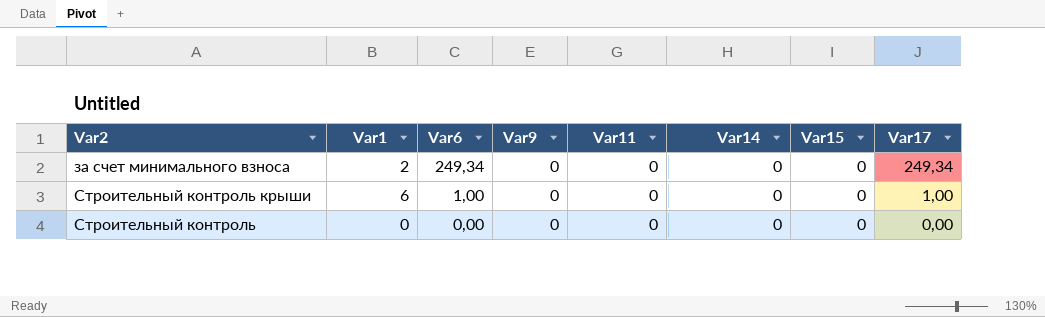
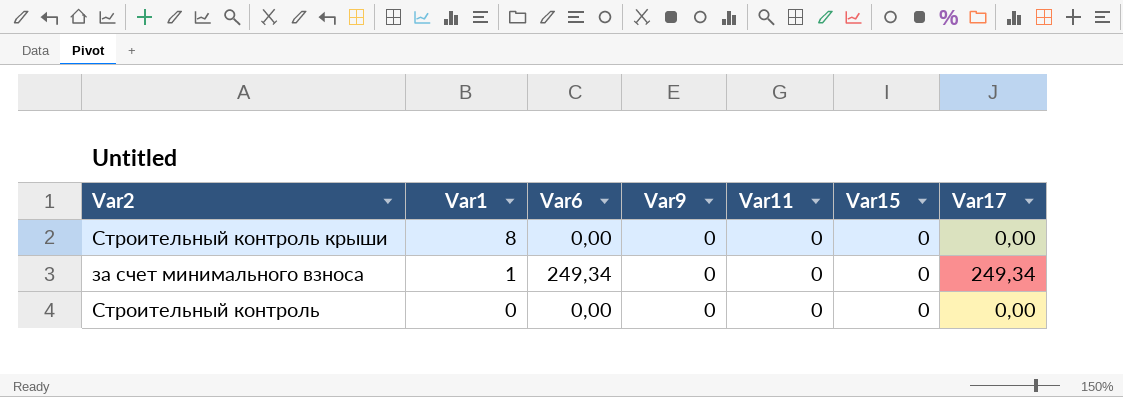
row order: Var6 descending -> Var1 descending
column Var14 | position: 6 -> none
Строительный контроль крыши | Var1: 6 -> 8
Строительный контроль крыши | Var6: 1,00 -> 0,00
Строительный контроль крыши | Var17: 1,00 -> 0,00
за счет минимального взноса | Var1: 2 -> 1

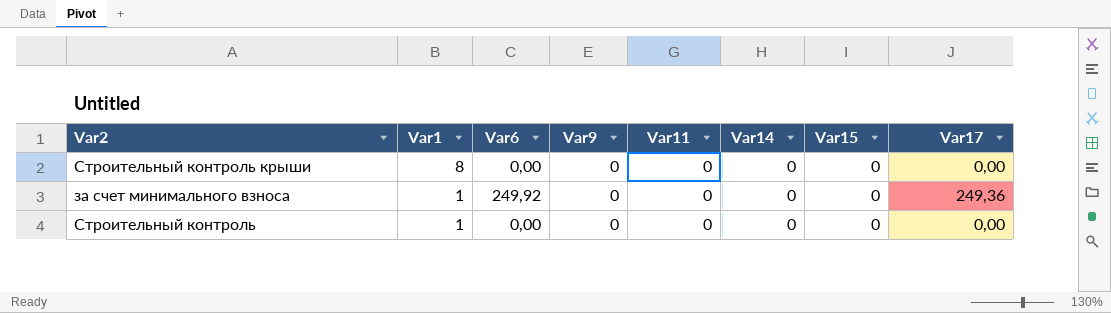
column Var14 | position: none -> 6
за счет минимального взноса | Var6: 249,34 -> 249,92
за счет минимального взноса | Var17: 249,34 -> 249,36
Строительный контроль | Var1: 0 -> 1

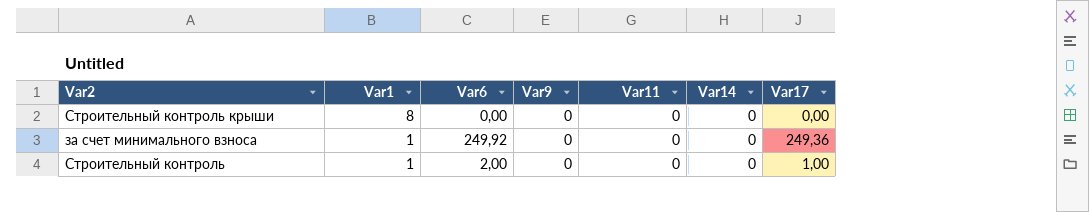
column Var15 | position: 7 -> none
Строительный контроль | Var6: 0,00 -> 2,00
Строительный контроль | Var17: 0,00 -> 1,00

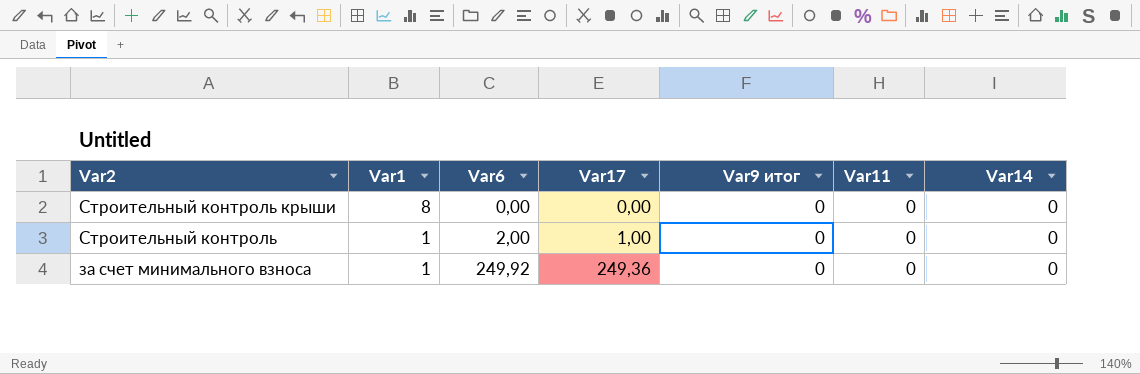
row order: Var1 descending -> Var2 descending
column Var17 | position: 7 -> 4
column name: Var9 -> Var9 итог

